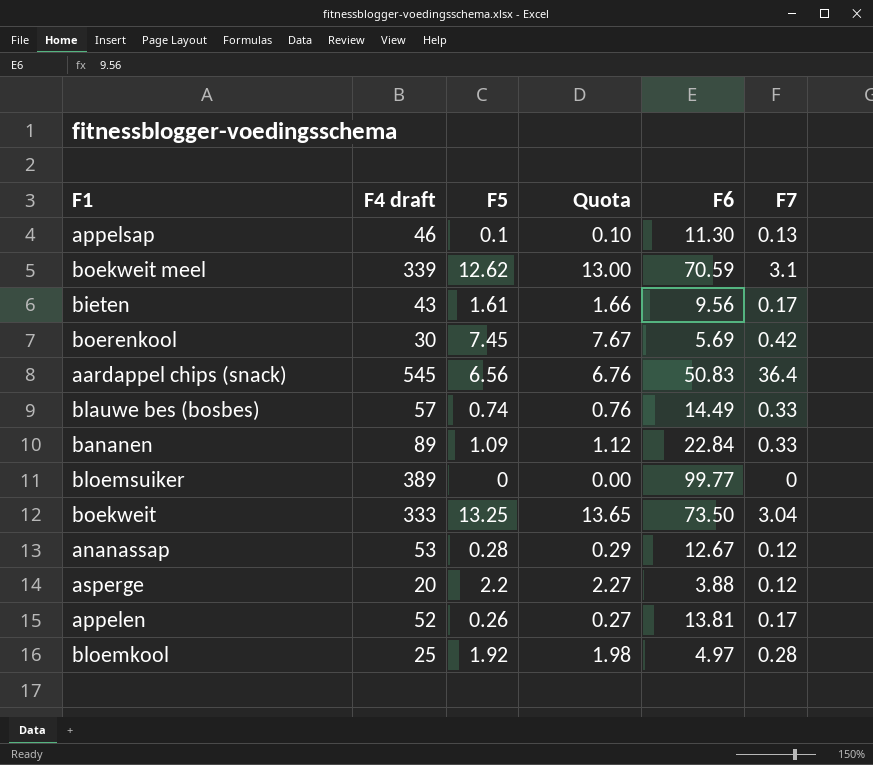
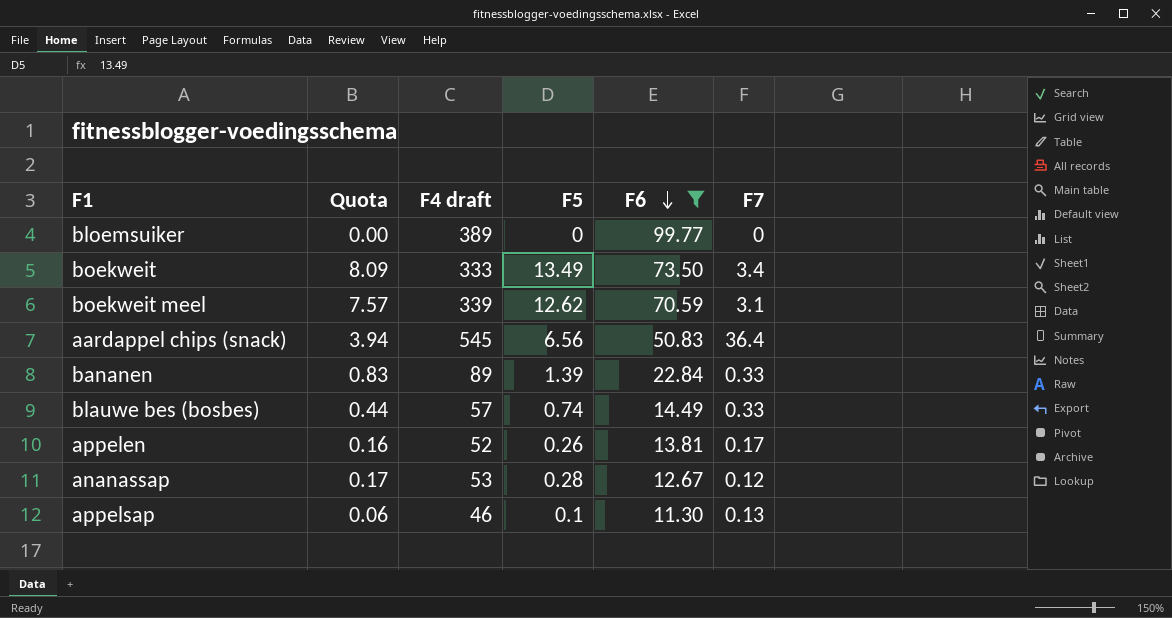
filter: none -> F6 >= 11.30
row order: none -> F6 descending
column Quota | formula: [F5] * 1.03 -> [F5] * 0.6
column Quota | position: 4 -> 2
boekweit | F5: 13.25 -> 13.49
boekweit | F7: 3.04 -> 3.4
bananen | F5: 1.09 -> 1.39

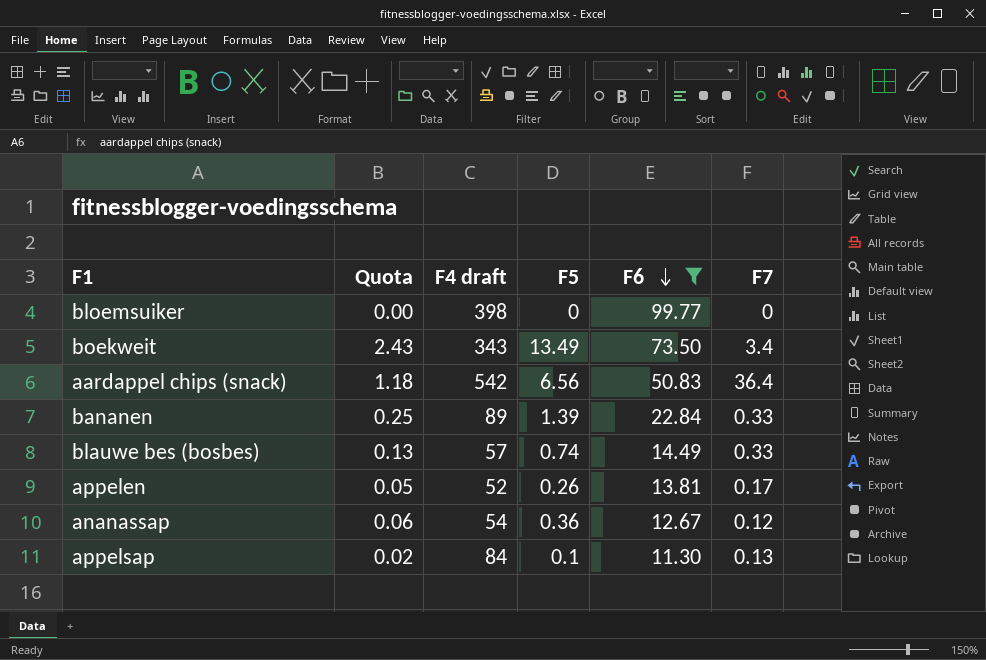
column Quota | formula: [F5] * 0.6 -> [F5] * 0.18
row boekweit meel: 7.57 | 339 | 12.62 | 70.59 | 3.1 -> none
bloemsuiker | F4 draft: 389 -> 398
boekweit | F4 draft: 333 -> 343
aardappel chips (snack) | F4 draft: 545 -> 542
ananassap | F4 draft: 53 -> 54
ananassap | F5: 0.28 -> 0.36
appelsap | F4 draft: 46 -> 84

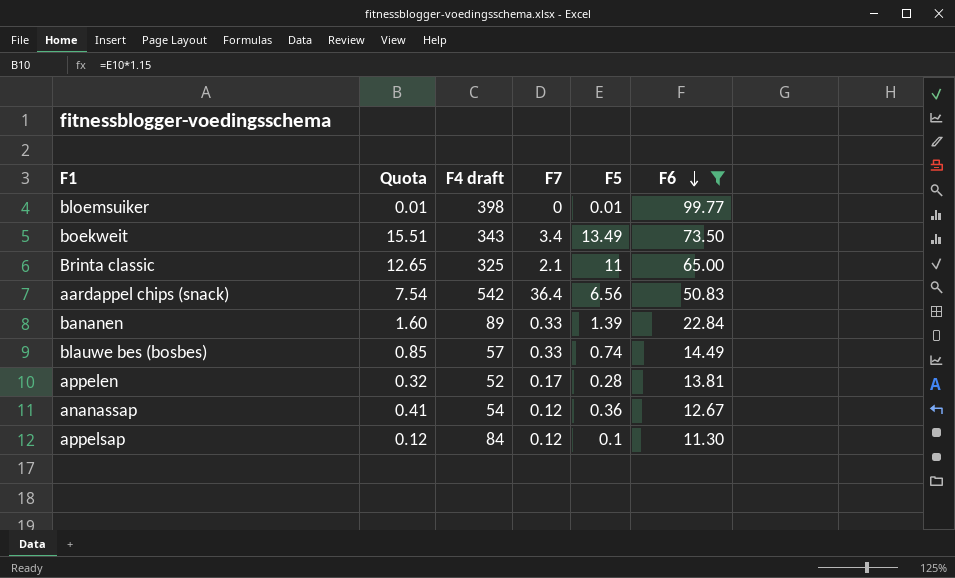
column Quota | formula: [F5] * 0.18 -> [F5] * 1.15
column F7 | position: 6 -> 4
bloemsuiker | F5: 0 -> 0.01
row Brinta classic: none -> 12.65 | 325 | 2.1 | 11 | 65.00
appelen | F5: 0.26 -> 0.28
appelsap | F7: 0.13 -> 0.12

